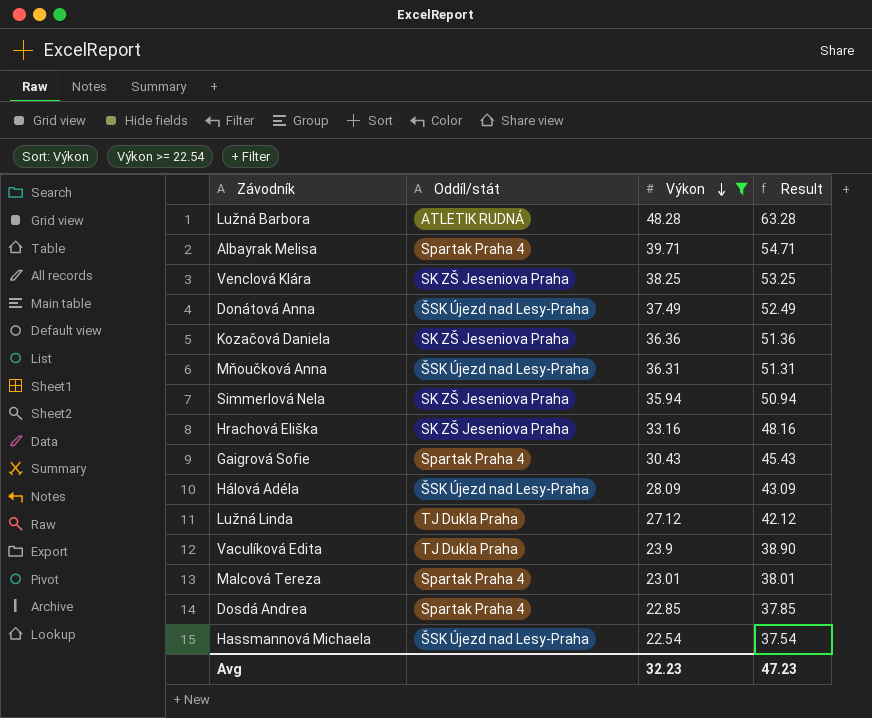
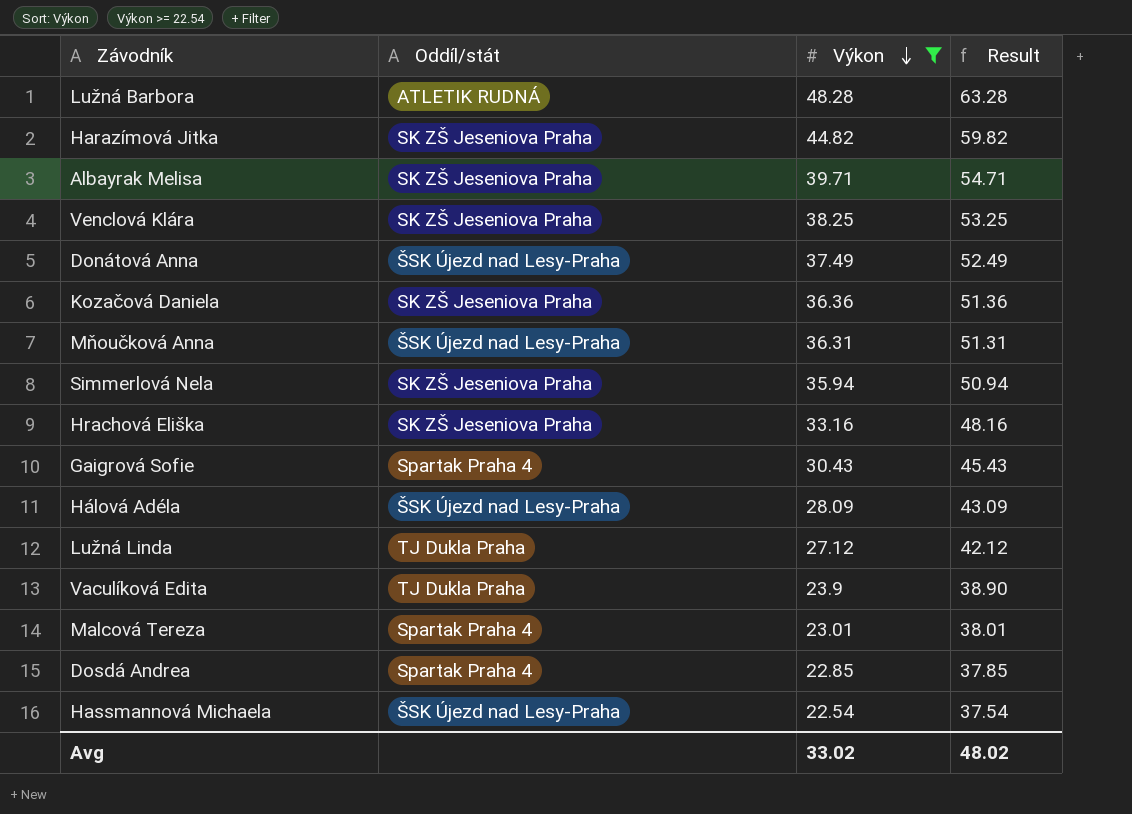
row Harazímová Jitka: none -> SK ZŠ Jeseniova Praha | 44.82 | 59.82
Albayrak Melisa | Oddíl/stát: Spartak Praha 4 -> SK ZŠ Jeseniova Praha
Avg | Výkon: 32.23 -> 33.02
Avg | Result: 47.23 -> 48.02

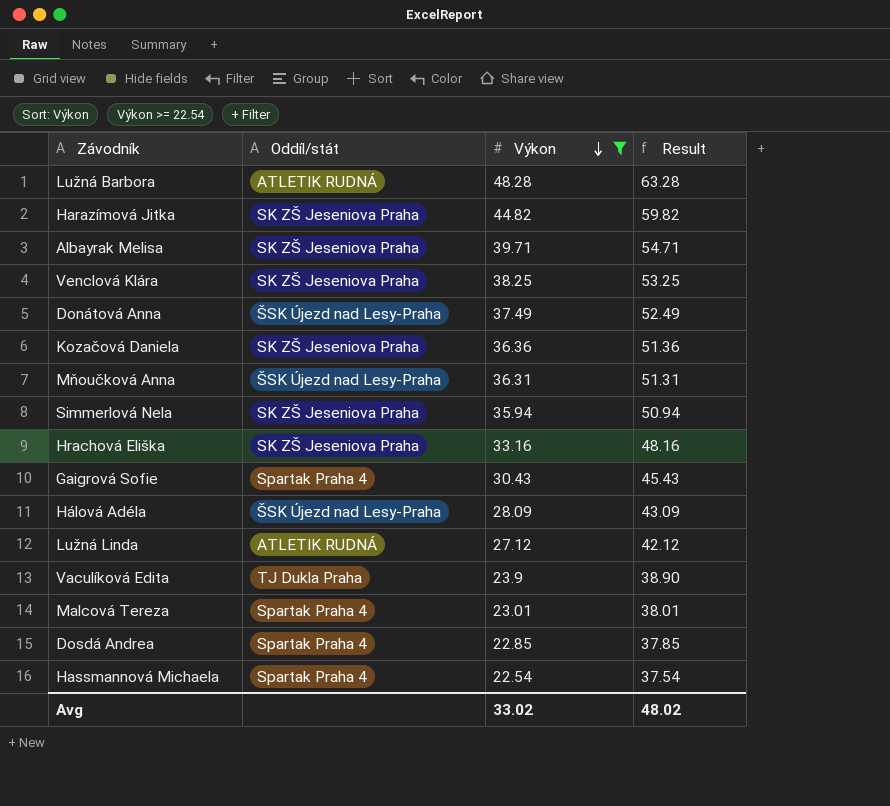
Lužná Linda | Oddíl/stát: TJ Dukla Praha -> ATLETIK RUDNÁ
Hassmannová Michaela | Oddíl/stát: ŠSK Újezd nad Lesy-Praha -> Spartak Praha 4

